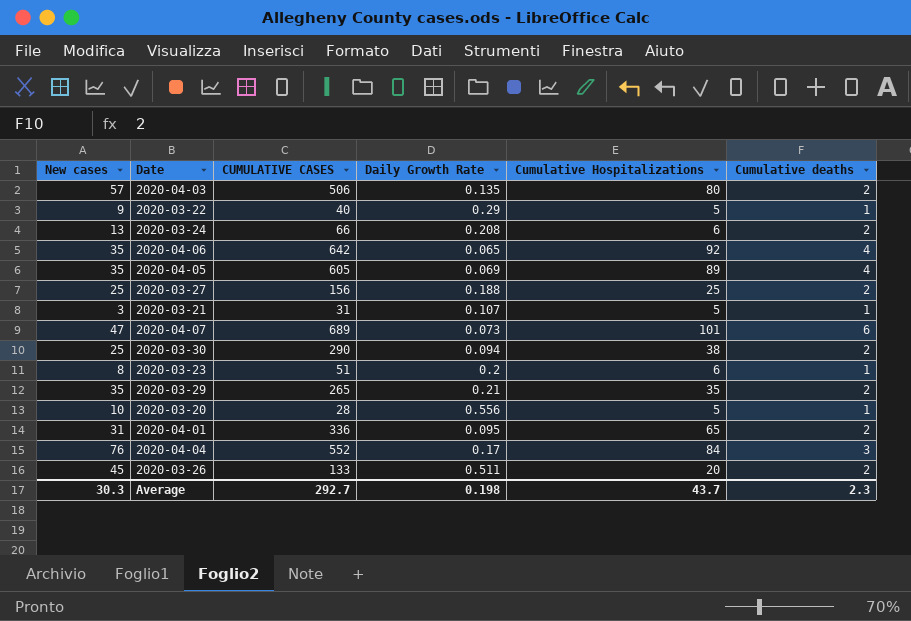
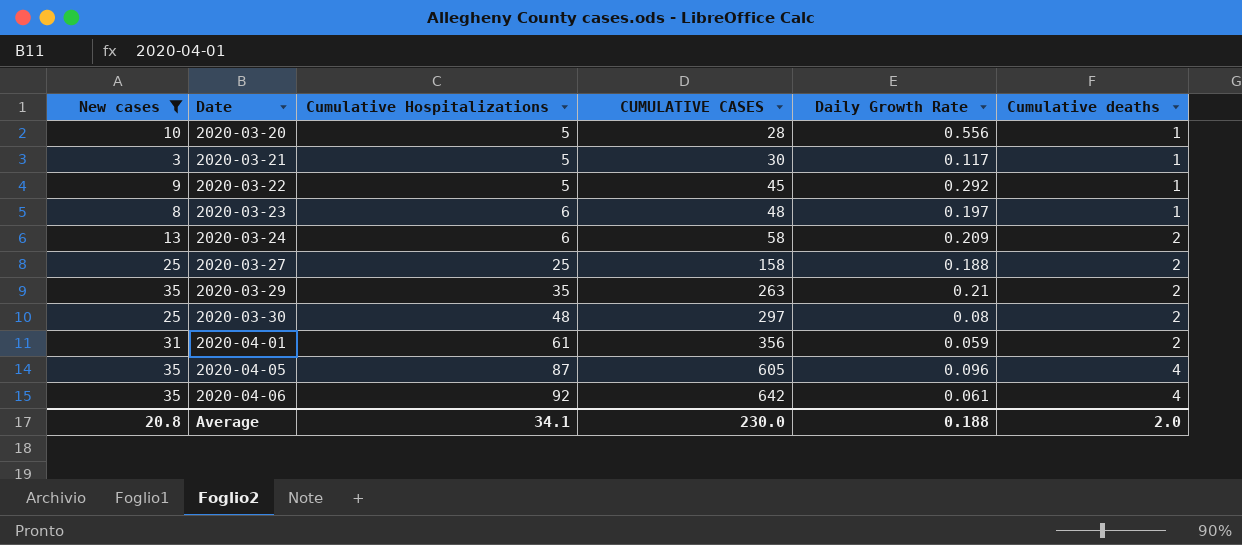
filter: none -> New cases <= 35
row order: none -> Date ascending
column Cumulative Hospitalizations | position: 5 -> 3
2020-03-21 | CUMULATIVE CASES: 31 -> 30
2020-03-21 | Daily Growth Rate: 0.107 -> 0.117
2020-03-22 | CUMULATIVE CASES: 40 -> 45
2020-03-22 | Daily Growth Rate: 0.29 -> 0.292
2020-03-23 | CUMULATIVE CASES: 51 -> 48
2020-03-23 | Daily Growth Rate: 0.2 -> 0.197
2020-03-24 | CUMULATIVE CASES: 66 -> 58
2020-03-24 | Daily Growth Rate: 0.208 -> 0.209
2020-03-27 | CUMULATIVE CASES: 156 -> 158
2020-03-29 | CUMULATIVE CASES: 265 -> 263
2020-03-30 | Cumulative Hospitalizations: 38 -> 48
2020-03-30 | CUMULATIVE CASES: 290 -> 297
2020-03-30 | Daily Growth Rate: 0.094 -> 0.08
2020-04-01 | Cumulative Hospitalizations: 65 -> 61
2020-04-01 | CUMULATIVE CASES: 336 -> 356
2020-04-01 | Daily Growth Rate: 0.095 -> 0.059
2020-04-05 | Cumulative Hospitalizations: 89 -> 87
2020-04-05 | Daily Growth Rate: 0.069 -> 0.096
2020-04-06 | Daily Growth Rate: 0.065 -> 0.061
Average | New cases: 30.3 -> 20.8
Average | Cumulative Hospitalizations: 43.7 -> 34.1
Average | CUMULATIVE CASES: 292.7 -> 230.0
Average | Daily Growth Rate: 0.198 -> 0.188
Average | Cumulative deaths: 2.3 -> 2.0

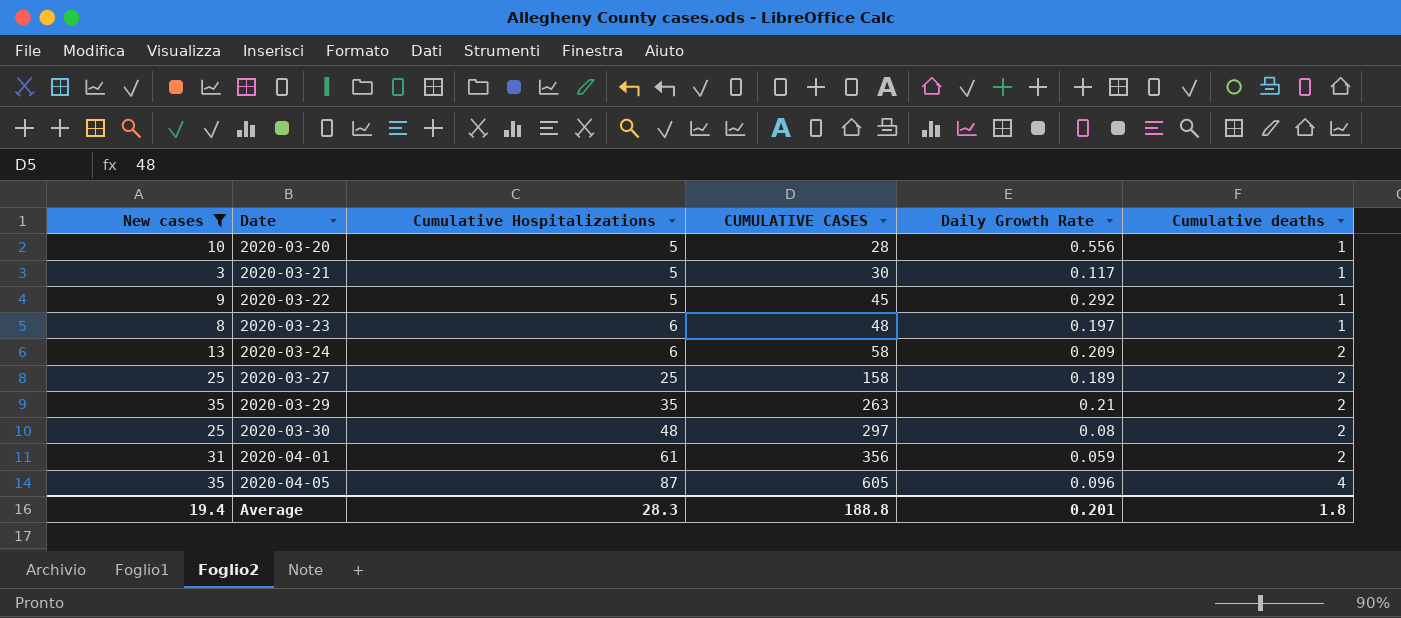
row 2020-04-06: 35 | 92 | 642 | 0.061 | 4 -> none
2020-03-27 | Daily Growth Rate: 0.188 -> 0.189
Average | New cases: 20.8 -> 19.4
Average | Cumulative Hospitalizations: 34.1 -> 28.3
Average | CUMULATIVE CASES: 230.0 -> 188.8
Average | Daily Growth Rate: 0.188 -> 0.201
Average | Cumulative deaths: 2.0 -> 1.8

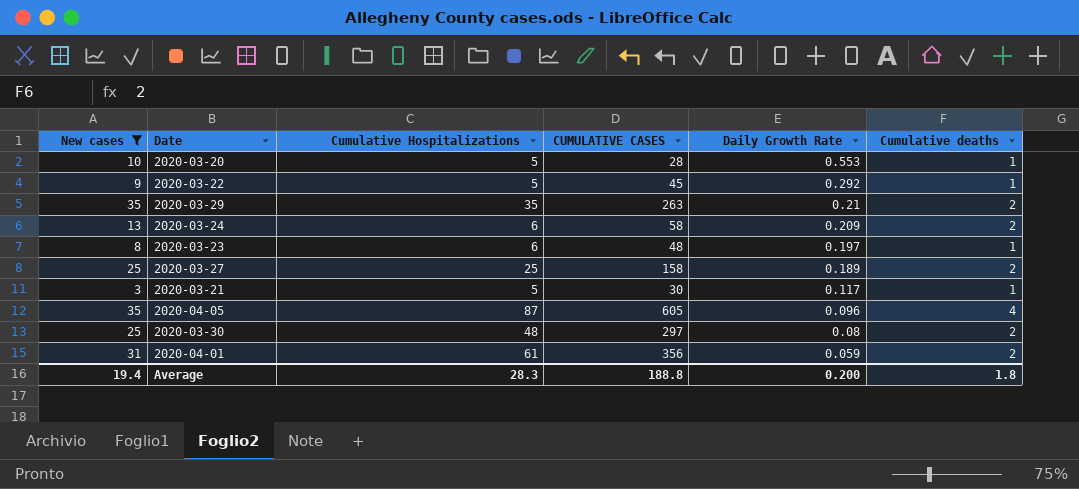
row order: Date ascending -> Daily Growth Rate descending
2020-03-20 | Daily Growth Rate: 0.556 -> 0.553
Average | Daily Growth Rate: 0.201 -> 0.200

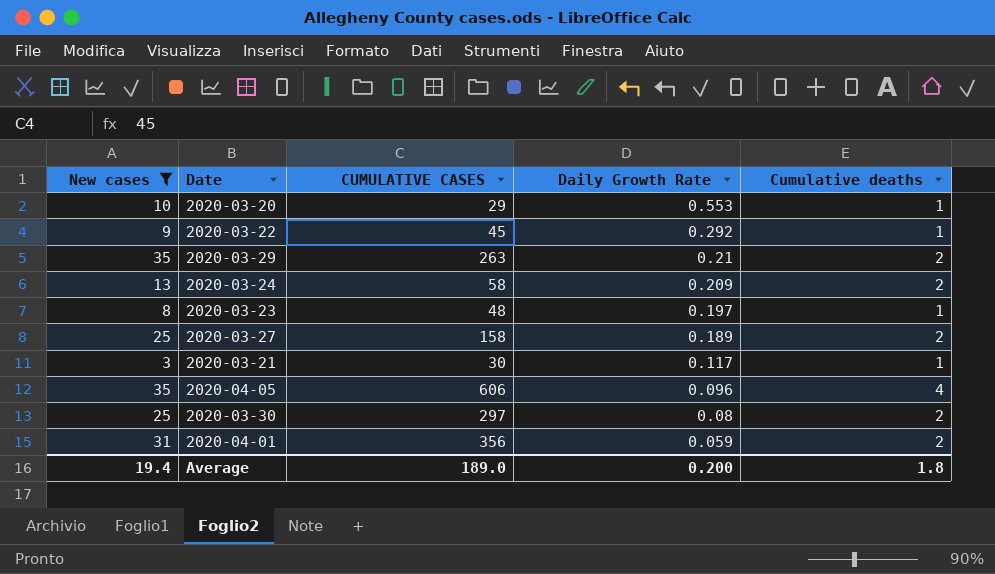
column Cumulative Hospitalizations | position: 3 -> none
2020-03-20 | CUMULATIVE CASES: 28 -> 29
2020-04-05 | CUMULATIVE CASES: 605 -> 606
Average | CUMULATIVE CASES: 188.8 -> 189.0

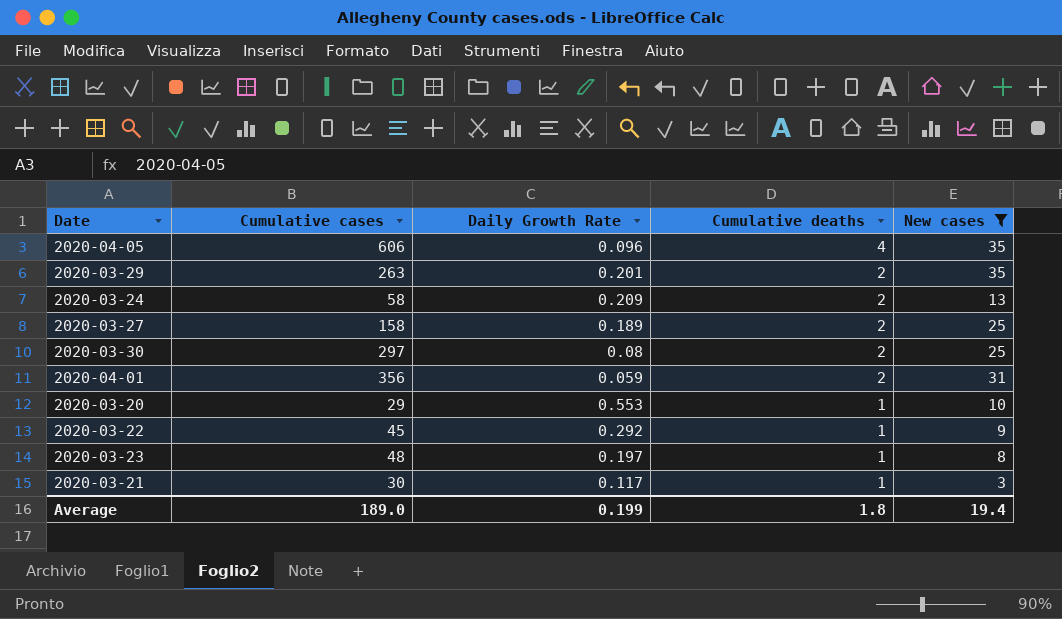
row order: Daily Growth Rate descending -> Cumulative deaths descending
column name: CUMULATIVE CASES -> Cumulative cases
column New cases | position: 1 -> 5
2020-03-29 | Daily Growth Rate: 0.21 -> 0.201
Average | Daily Growth Rate: 0.200 -> 0.199

